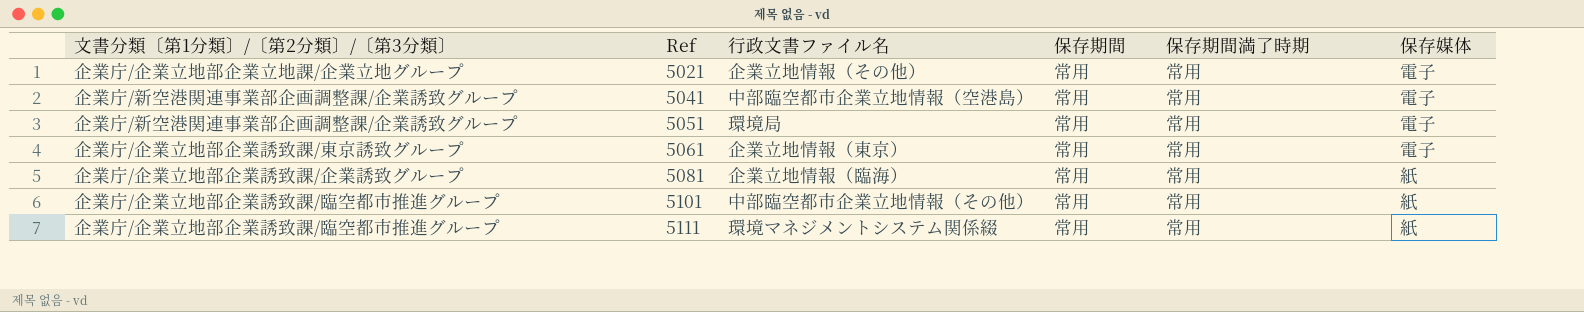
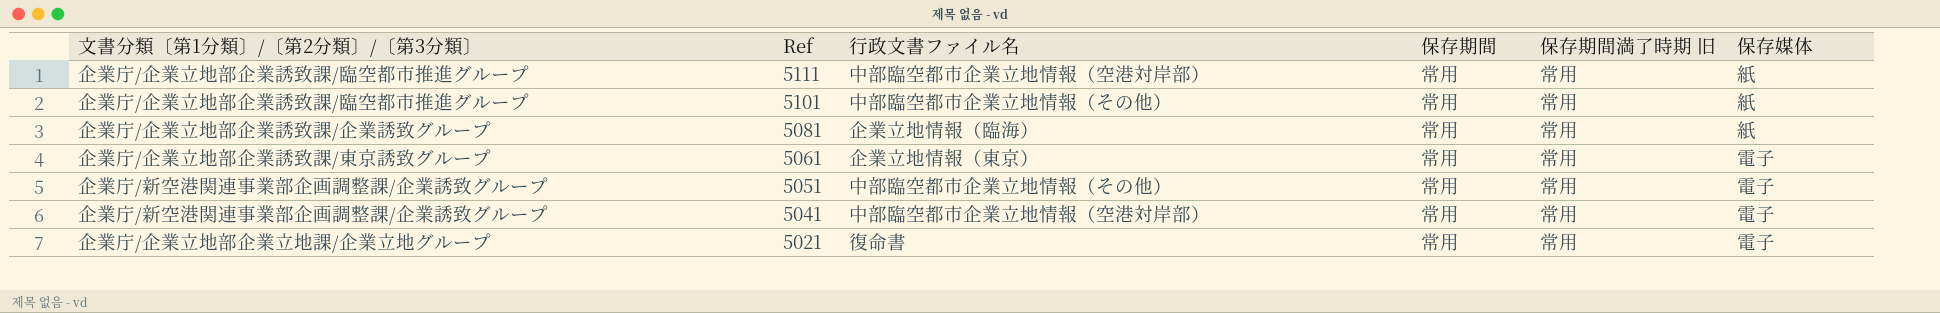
row order: Ref ascending -> Ref descending
column name: 保存期間満了時期 -> 保存期間満了時期 旧
5111 | 行政文書ファイル名: 環境マネジメントシステム関係綴 -> 中部臨空都市企業立地情報（空港対岸部）
5051 | 行政文書ファイル名: 環境局 -> 中部臨空都市企業立地情報（その他）
5041 | 行政文書ファイル名: 中部臨空都市企業立地情報（空港島） -> 中部臨空都市企業立地情報（空港対岸部）
5021 | 行政文書ファイル名: 企業立地情報（その他） -> 復命書

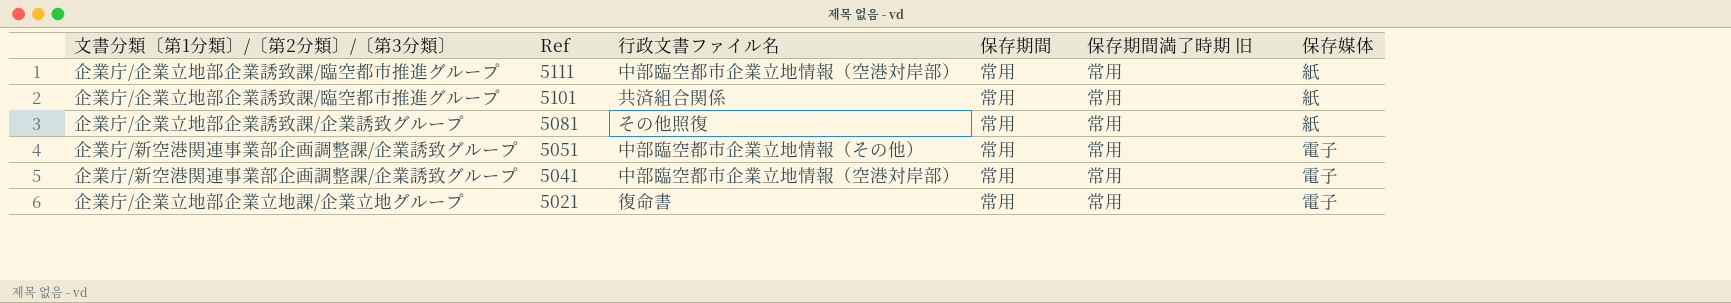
row 5061: 企業庁/企業立地部企業誘致課/東京誘致グループ | 企業立地情報（東京） | 常用 | 常用 | 電子 -> none
5101 | 行政文書ファイル名: 中部臨空都市企業立地情報（その他） -> 共済組合関係
5081 | 行政文書ファイル名: 企業立地情報（臨海） -> その他照復

